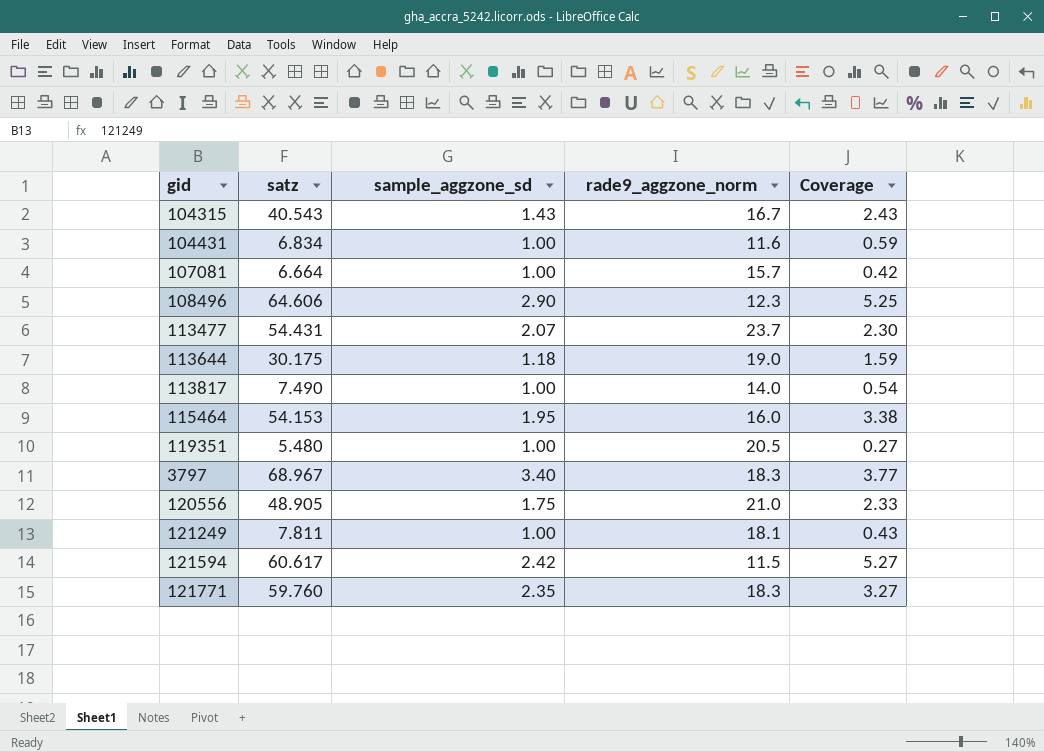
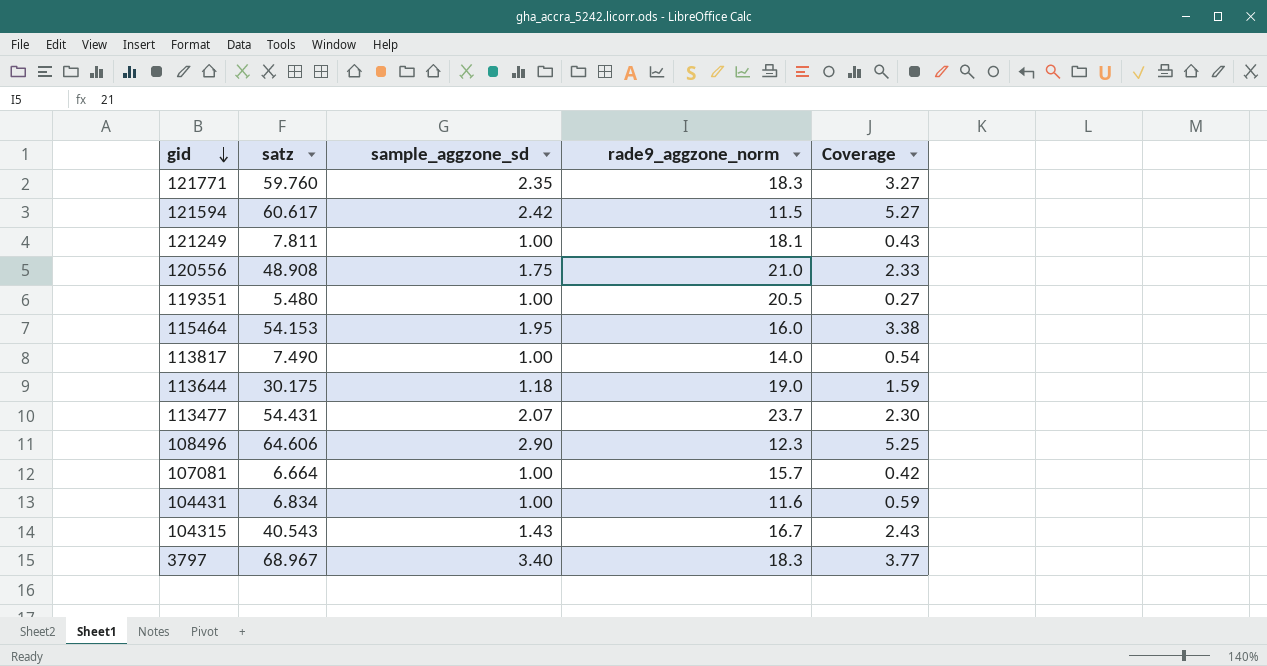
row order: none -> gid descending
120556 | satz: 48.905 -> 48.908

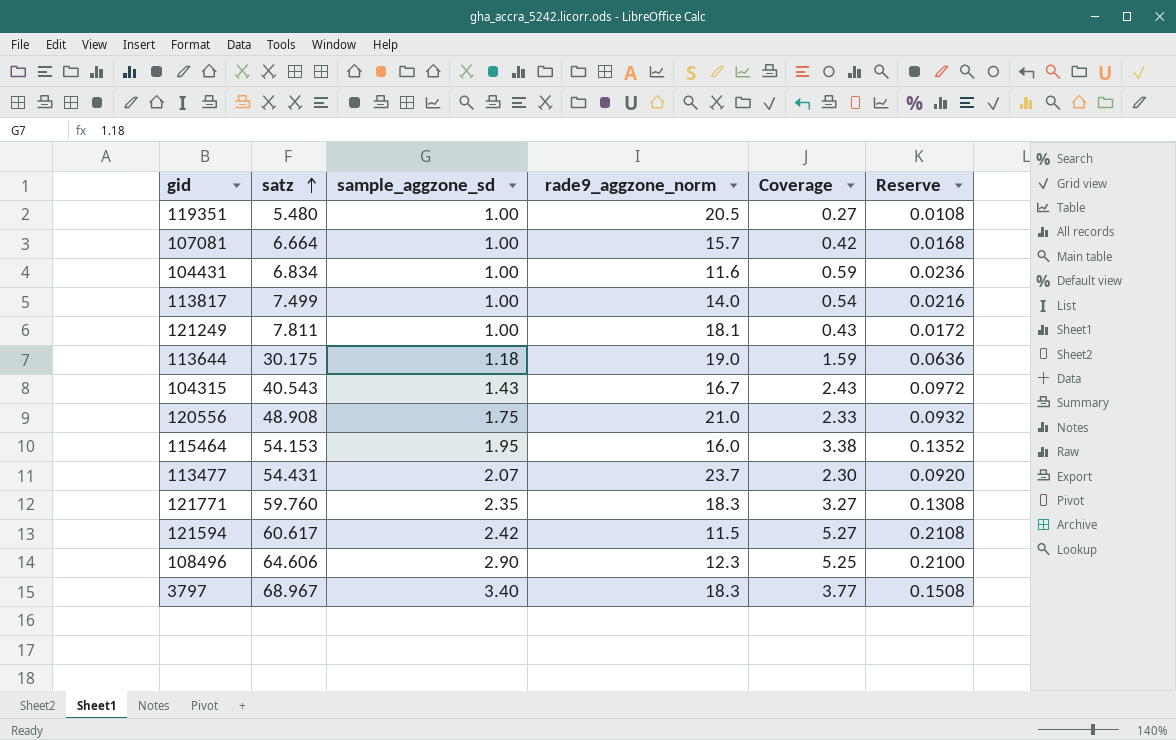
row order: gid descending -> satz ascending
column Reserve | formula: none -> [Coverage] * 0.04
113817 | satz: 7.490 -> 7.499

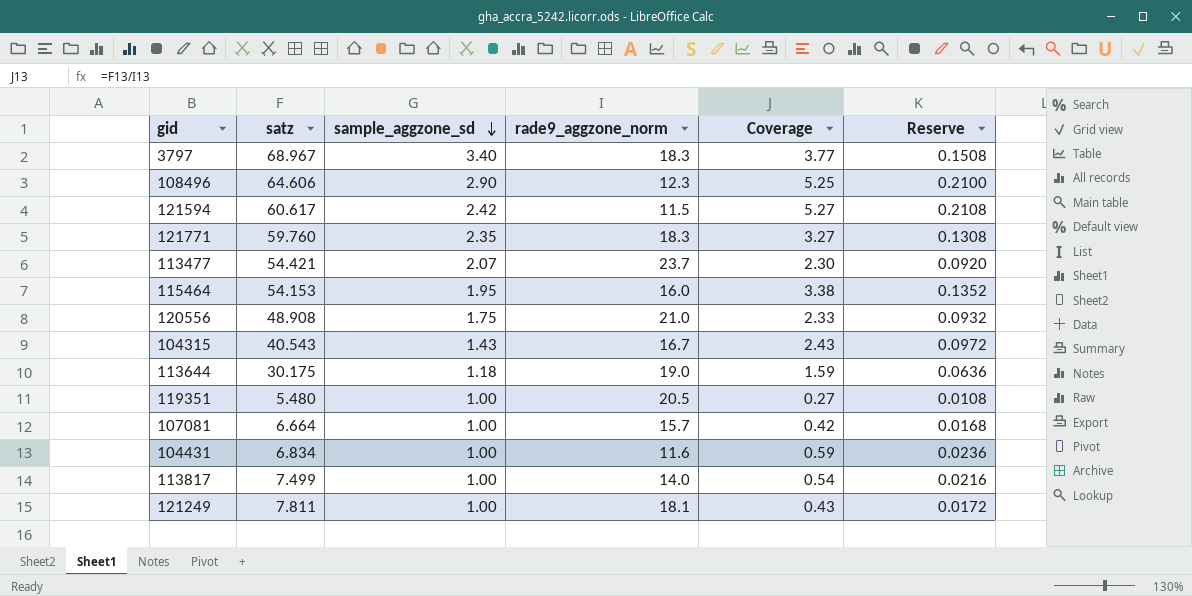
row order: satz ascending -> sample_aggzone_sd descending
113477 | satz: 54.431 -> 54.421

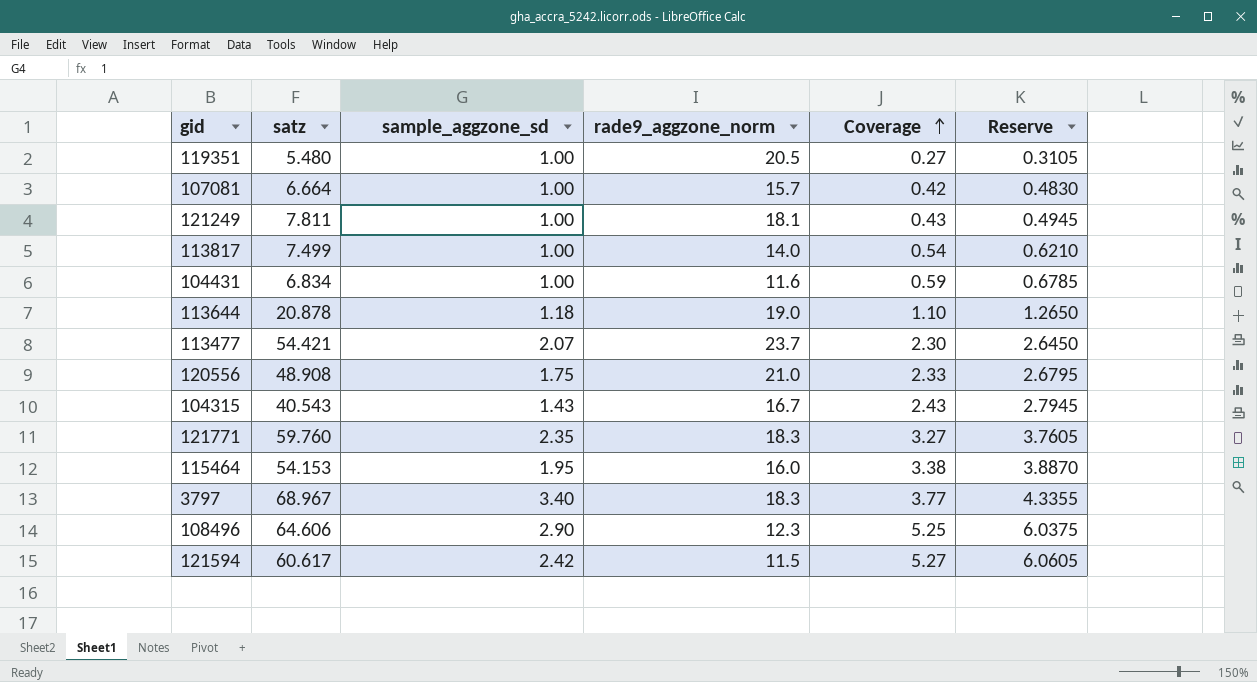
row order: sample_aggzone_sd descending -> Coverage ascending
column Reserve | formula: [Coverage] * 0.04 -> [Coverage] * 1.15
113644 | satz: 30.175 -> 20.878
113644 | Coverage: 1.59 -> 1.10

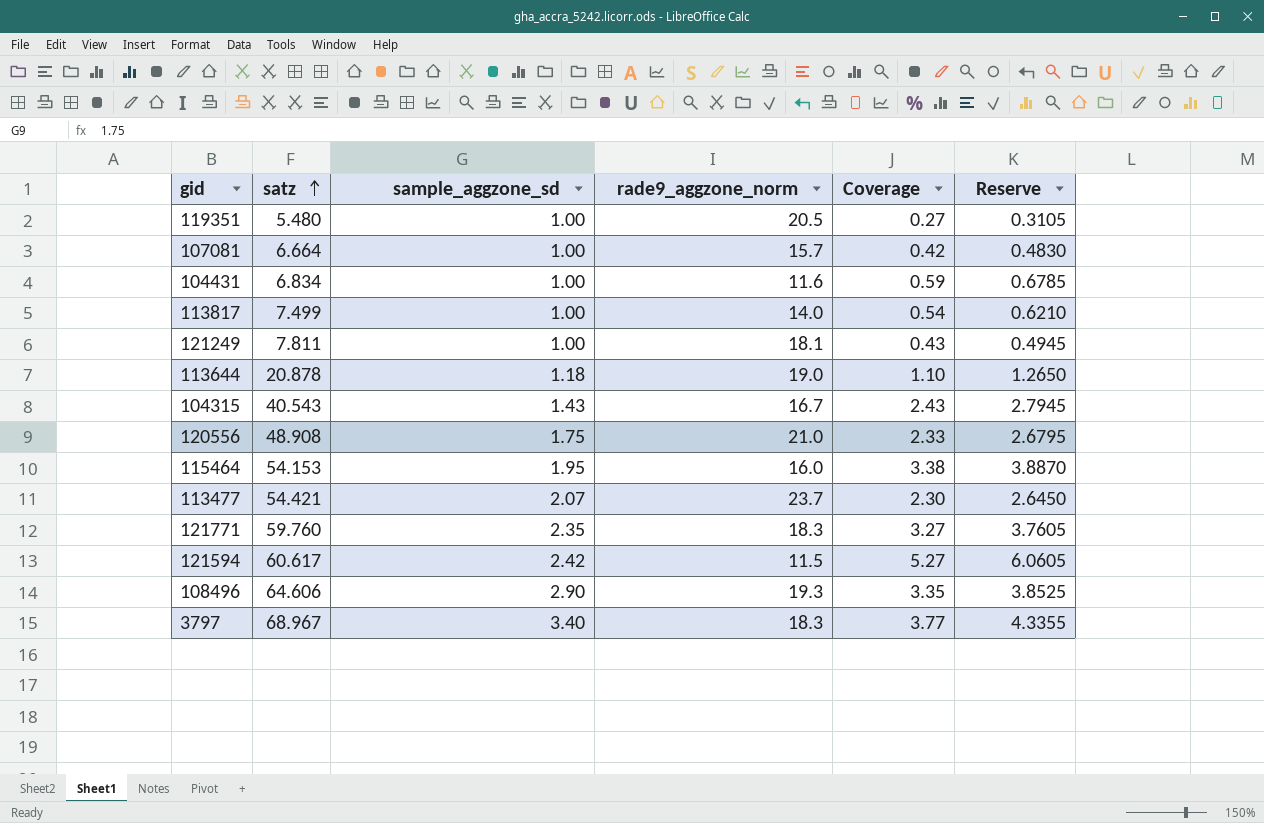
row order: Coverage ascending -> satz ascending
108496 | rade9_aggzone_norm: 12.3 -> 19.3
108496 | Coverage: 5.25 -> 3.35
108496 | Reserve: 6.0375 -> 3.8525

